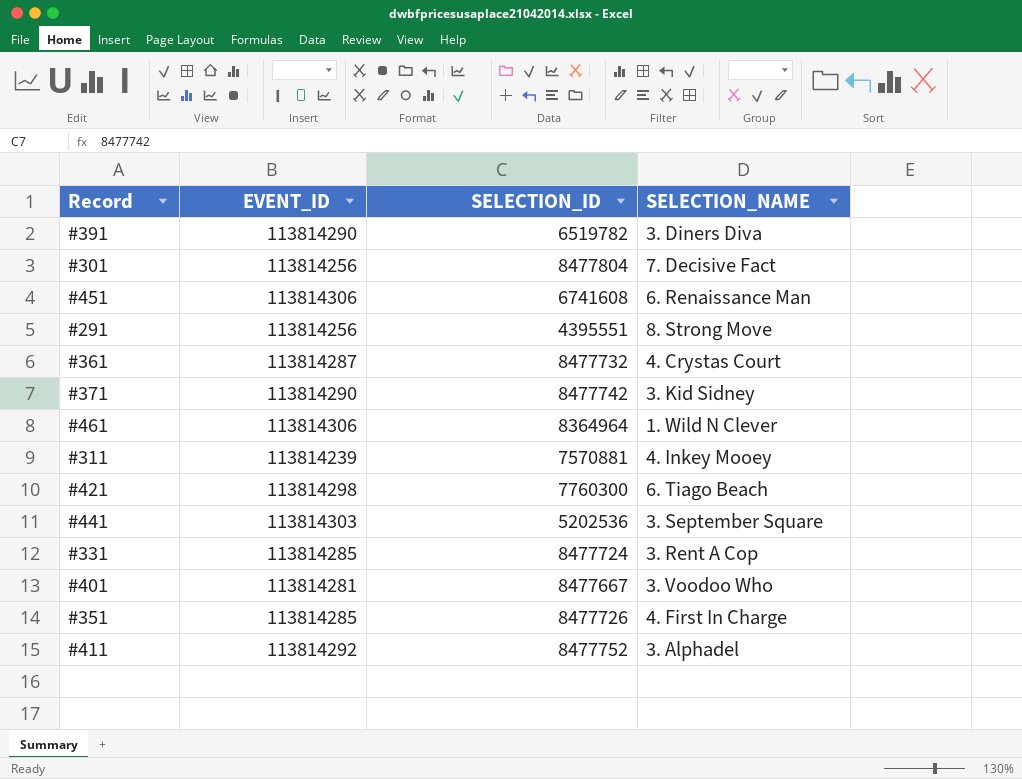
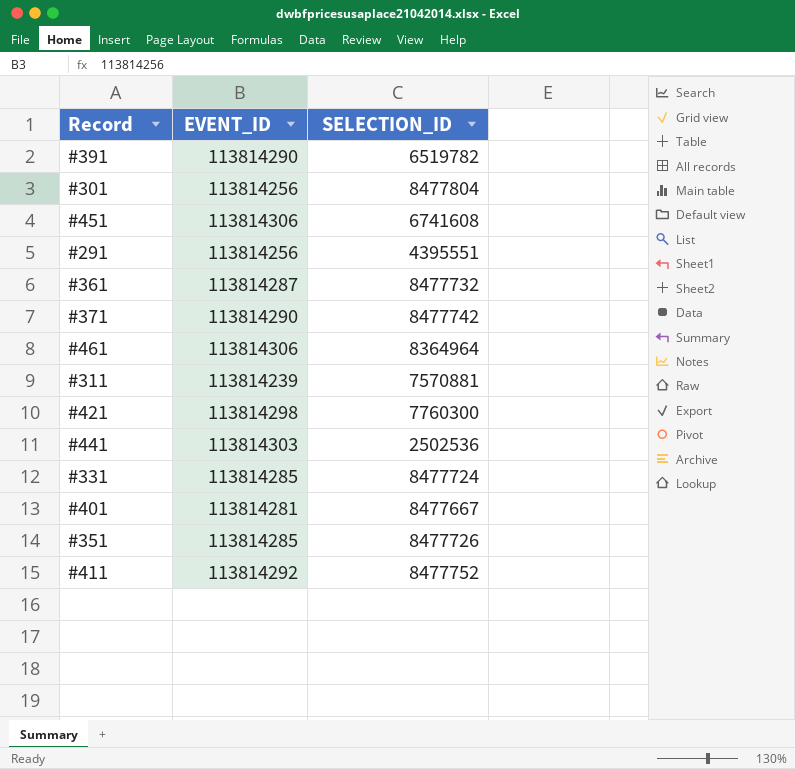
column SELECTION_NAME | position: 4 -> none
#441 | SELECTION_ID: 5202536 -> 2502536

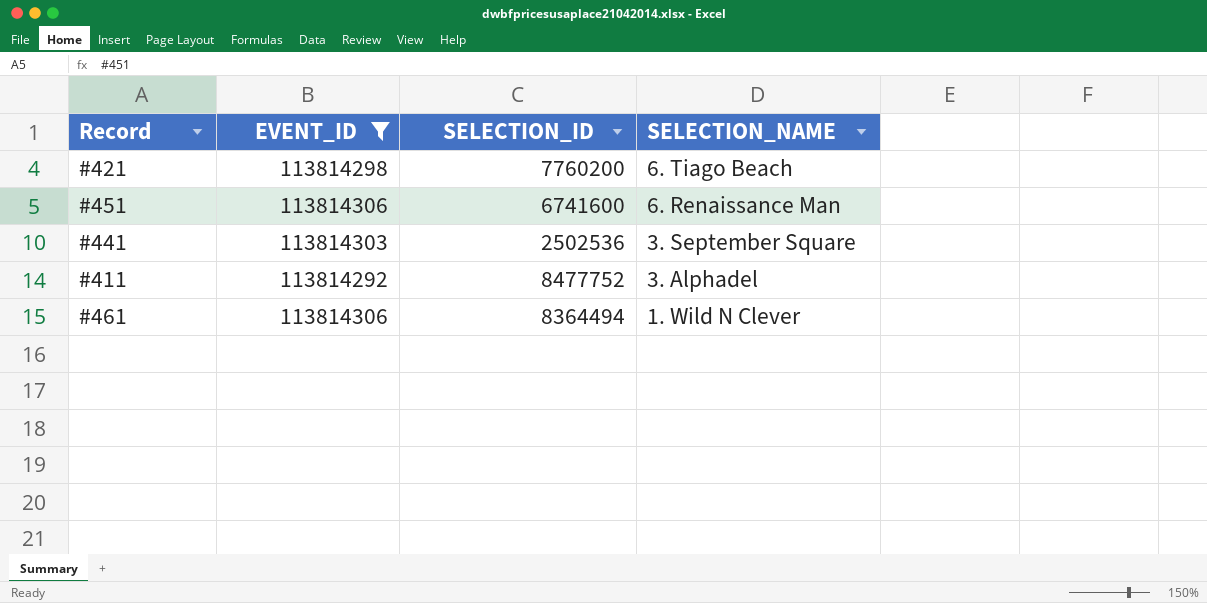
filter: none -> EVENT_ID >= 113814292
row order: none -> SELECTION_NAME descending
column SELECTION_NAME | position: none -> 4
#421 | SELECTION_ID: 7760300 -> 7760200
#451 | SELECTION_ID: 6741608 -> 6741600
#461 | SELECTION_ID: 8364964 -> 8364494

